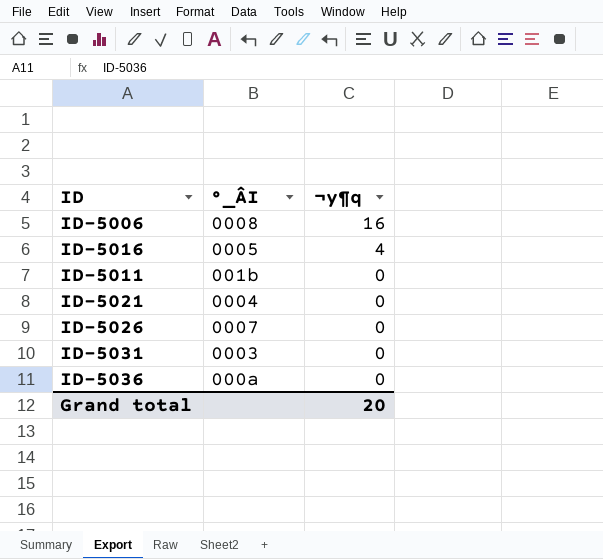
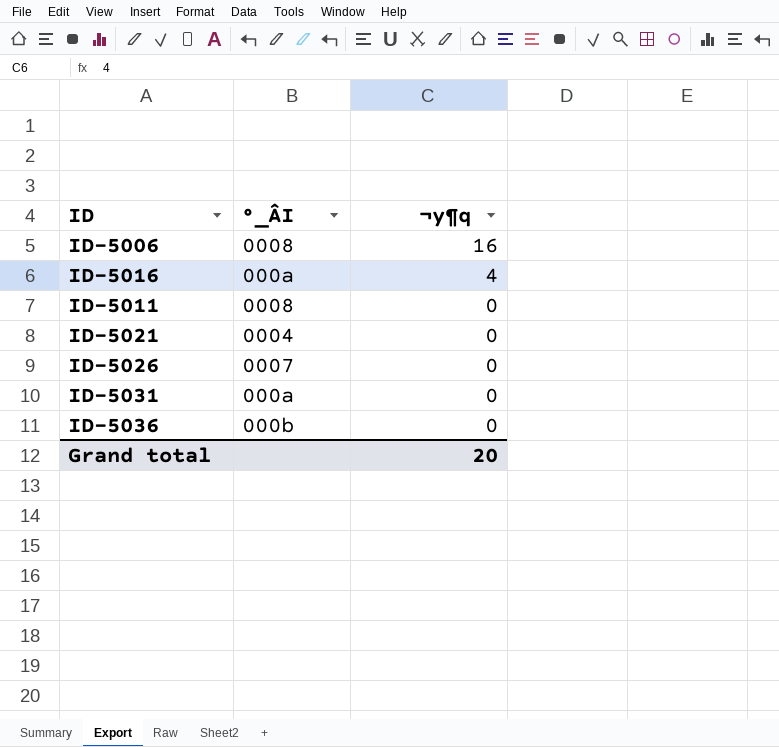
ID-5016 | °_ÂI: 0005 -> 000a
ID-5011 | °_ÂI: 001b -> 0008
ID-5031 | °_ÂI: 0003 -> 000a
ID-5036 | °_ÂI: 000a -> 000b

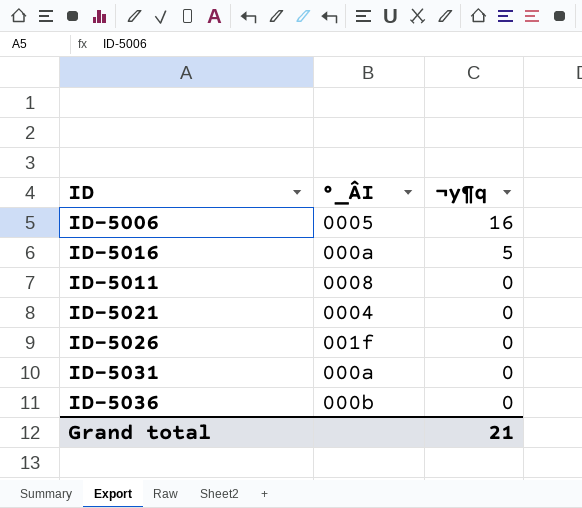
ID-5006 | °_ÂI: 0008 -> 0005
ID-5016 | ¬y¶q: 4 -> 5
ID-5026 | °_ÂI: 0007 -> 001f
Grand total | ¬y¶q: 20 -> 21

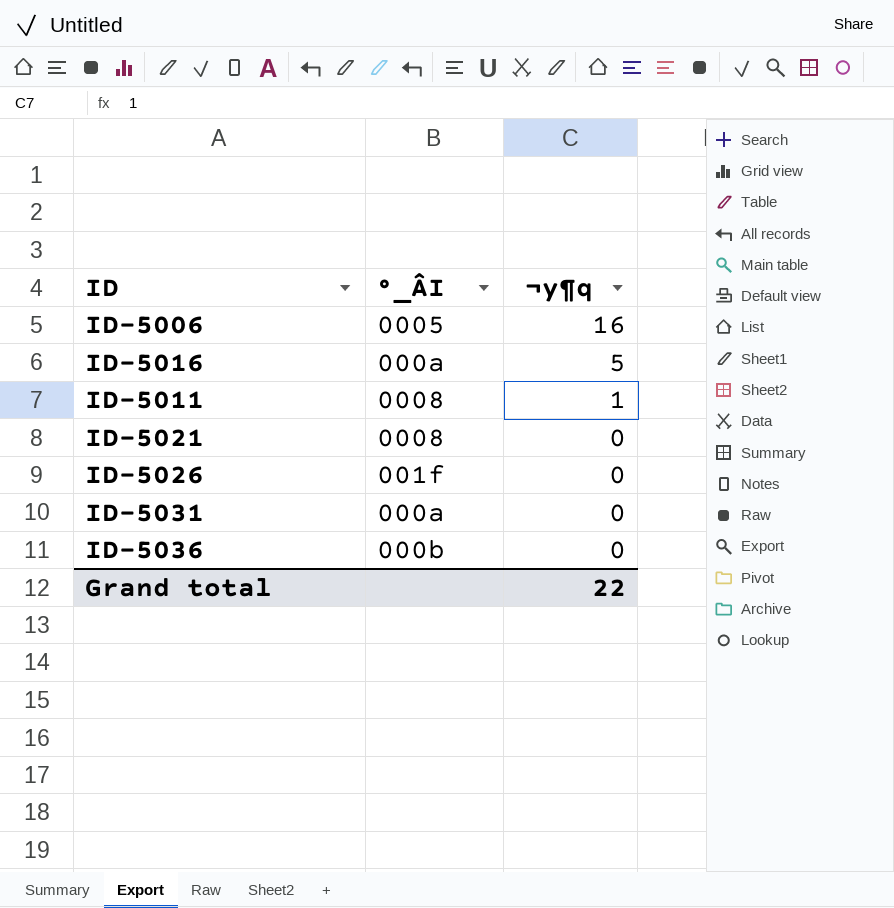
ID-5011 | ¬y¶q: 0 -> 1
ID-5021 | °_ÂI: 0004 -> 0008
Grand total | ¬y¶q: 21 -> 22

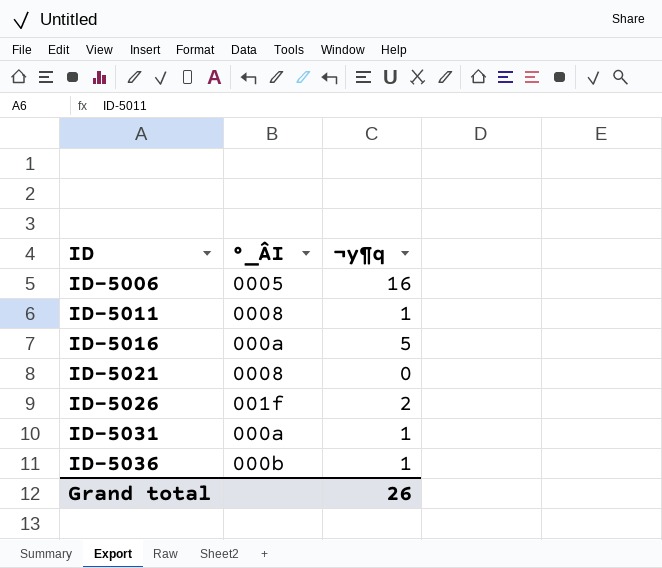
row order: ¬y¶q descending -> ID ascending
ID-5026 | ¬y¶q: 0 -> 2
ID-5031 | ¬y¶q: 0 -> 1
ID-5036 | ¬y¶q: 0 -> 1
Grand total | ¬y¶q: 22 -> 26

